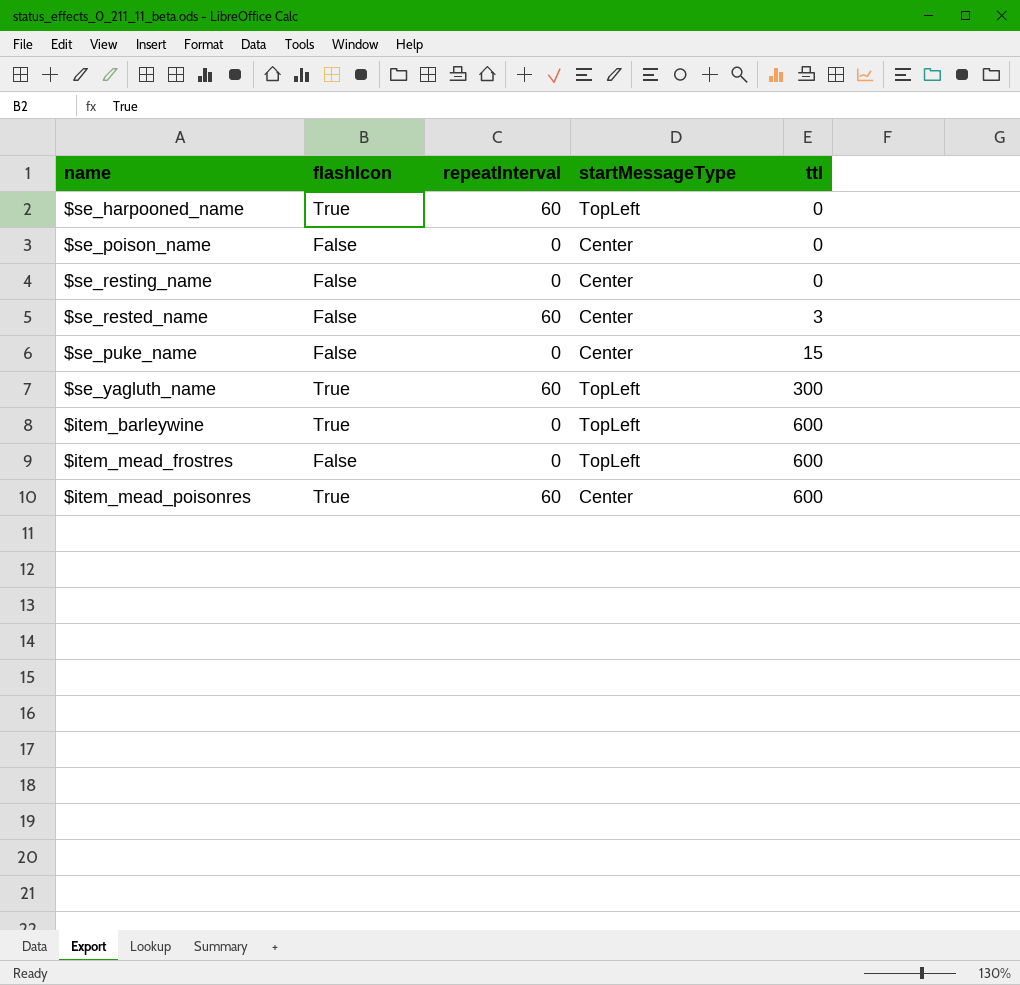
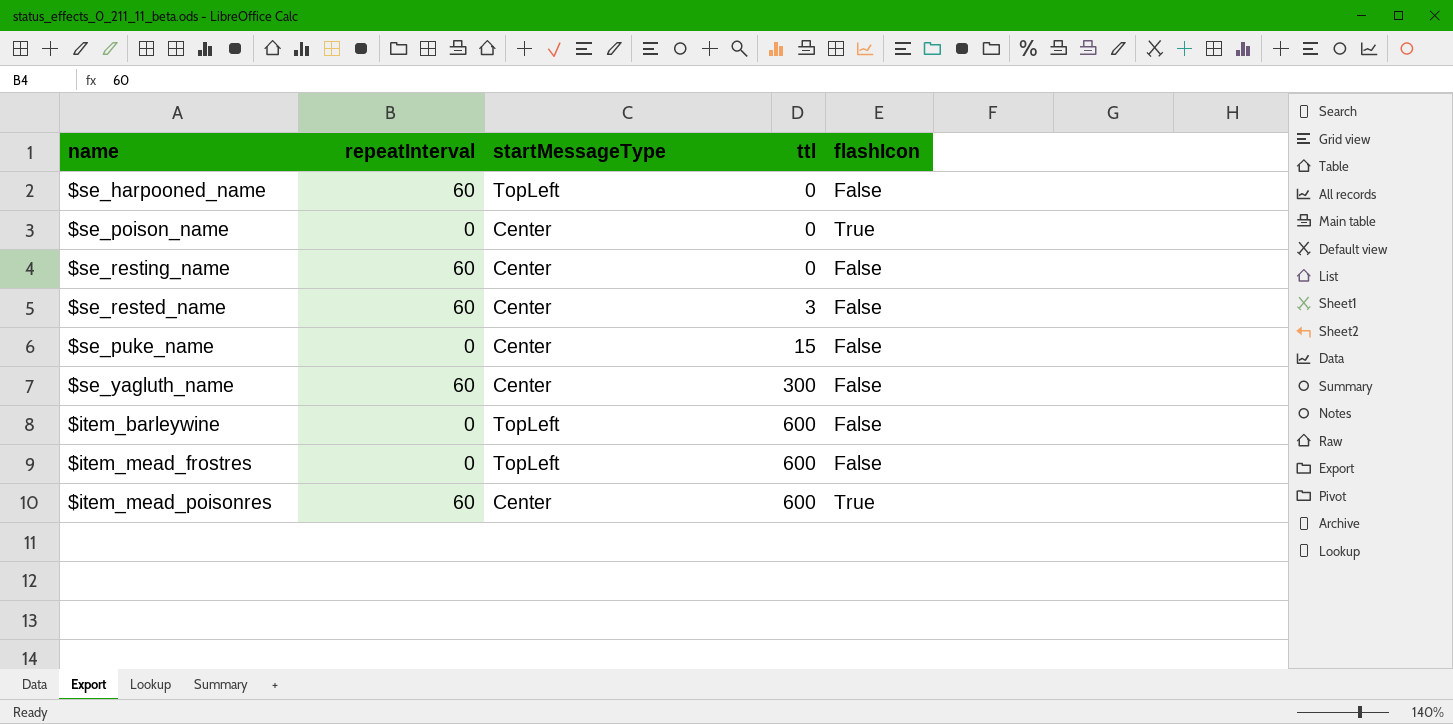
column flashIcon | position: 2 -> 5
$se_harpooned_name | flashIcon: True -> False
$se_poison_name | flashIcon: False -> True
$se_resting_name | repeatInterval: 0 -> 60
$se_yagluth_name | startMessageType: TopLeft -> Center
$se_yagluth_name | flashIcon: True -> False
$item_barleywine | flashIcon: True -> False

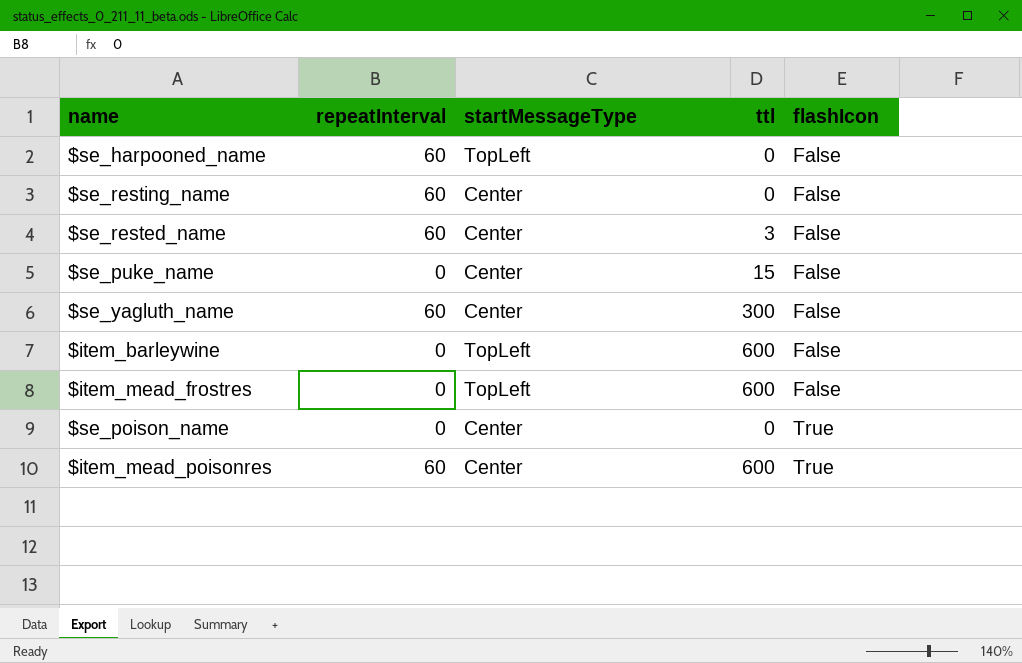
row order: ttl ascending -> flashIcon ascending

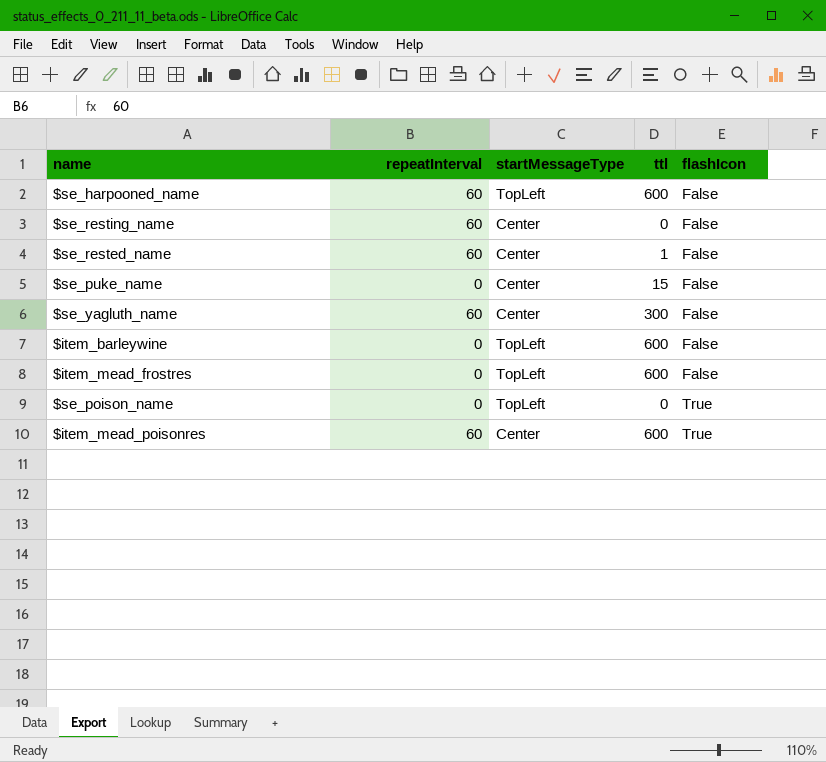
$se_harpooned_name | ttl: 0 -> 600
$se_rested_name | ttl: 3 -> 1
$se_poison_name | startMessageType: Center -> TopLeft

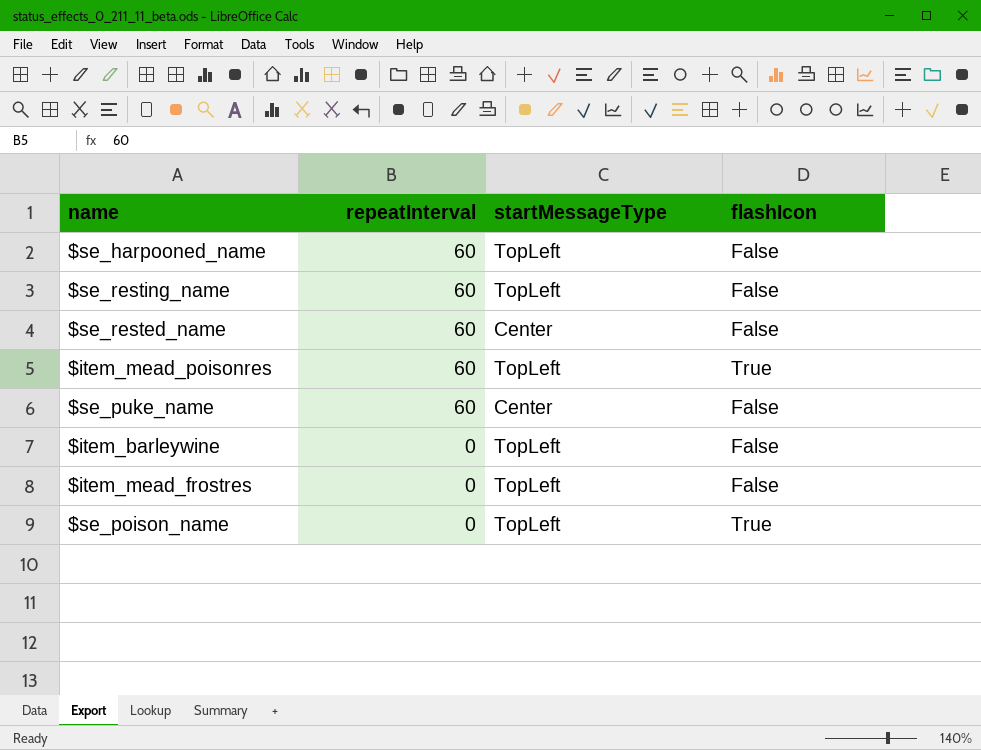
row order: flashIcon ascending -> repeatInterval descending
column ttl | position: 4 -> none
row $se_yagluth_name: 60 | Center | 300 | False -> none
$se_resting_name | startMessageType: Center -> TopLeft
$item_mead_poisonres | startMessageType: Center -> TopLeft
$se_puke_name | repeatInterval: 0 -> 60

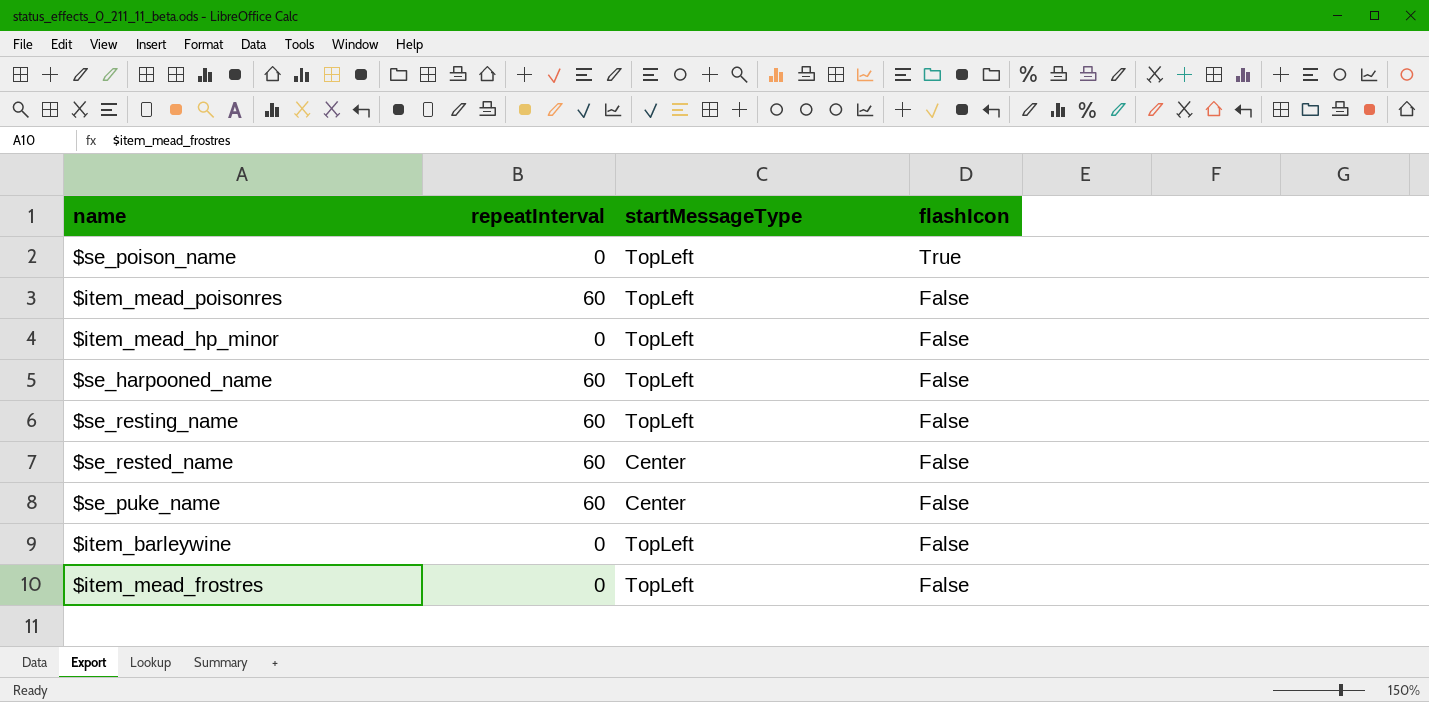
row order: repeatInterval descending -> flashIcon descending
$item_mead_poisonres | flashIcon: True -> False
row $item_mead_hp_minor: none -> 0 | TopLeft | False

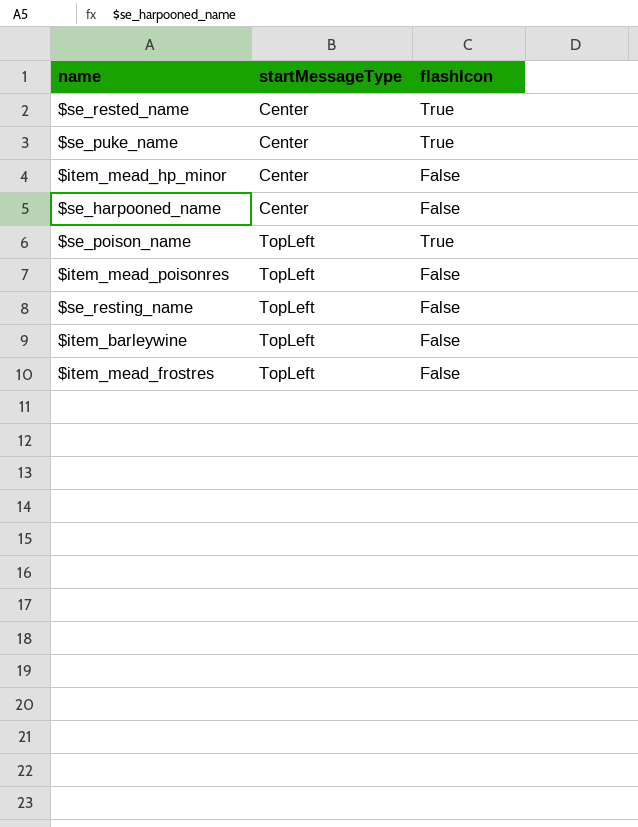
row order: flashIcon descending -> startMessageType ascending
column repeatInterval | position: 2 -> none
$se_rested_name | flashIcon: False -> True
$se_puke_name | flashIcon: False -> True
$item_mead_hp_minor | startMessageType: TopLeft -> Center
$se_harpooned_name | startMessageType: TopLeft -> Center

